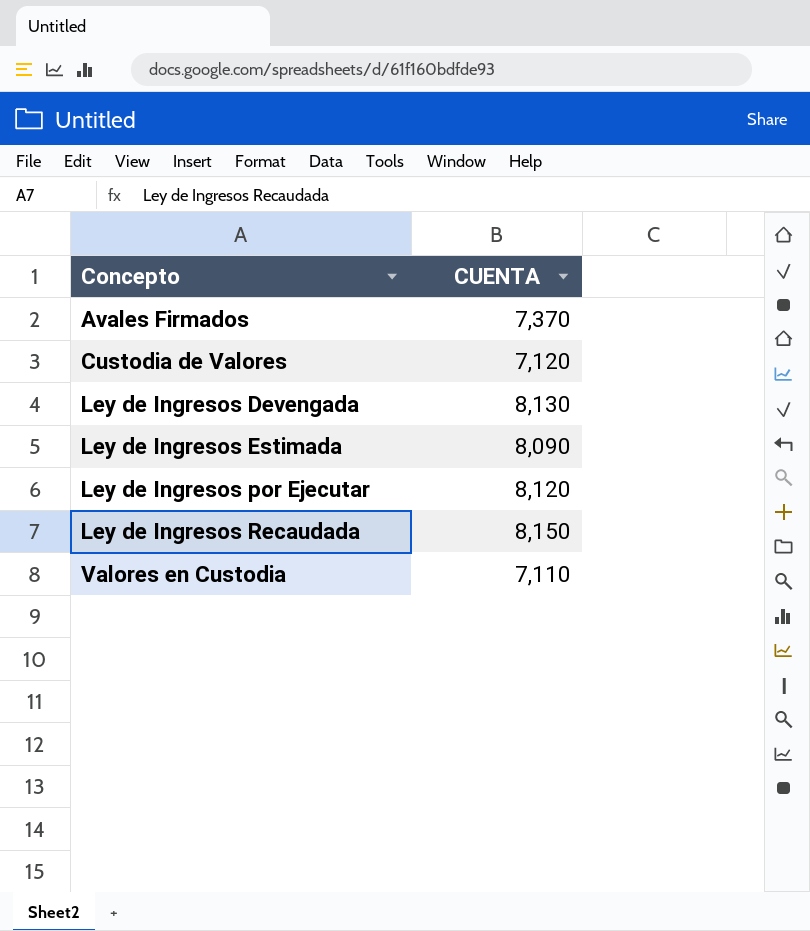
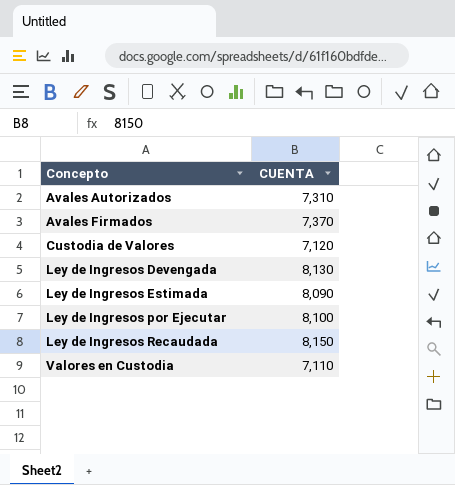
row Avales Autorizados: none -> 7,310
Ley de Ingresos por Ejecutar | CUENTA: 8,120 -> 8,100

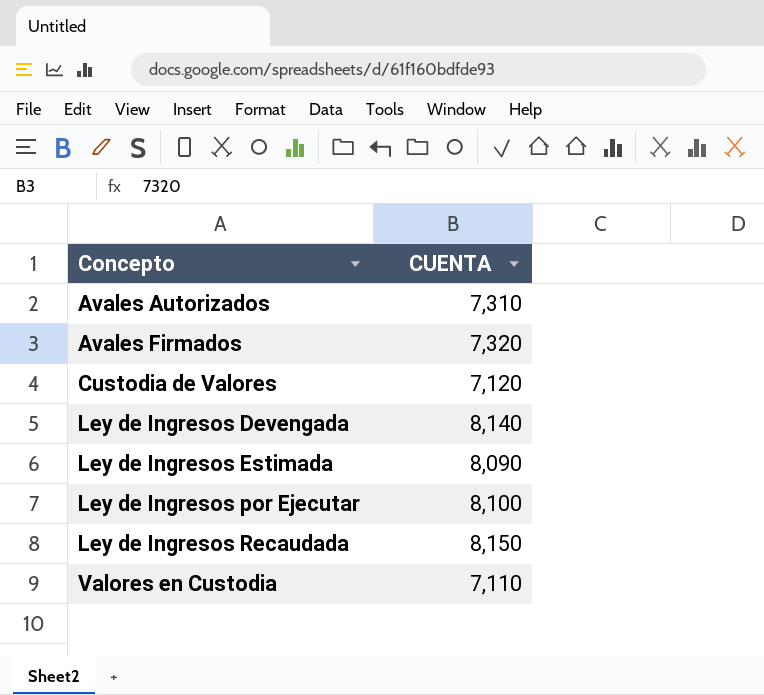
Avales Firmados | CUENTA: 7,370 -> 7,320
Ley de Ingresos Devengada | CUENTA: 8,130 -> 8,140

